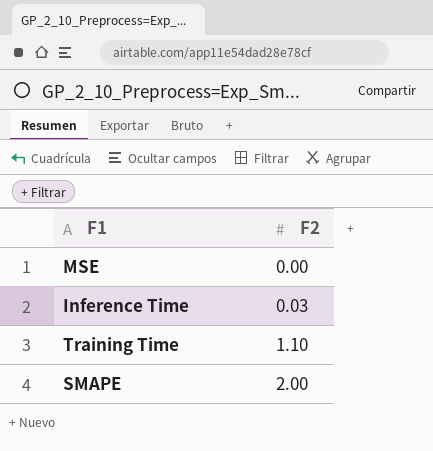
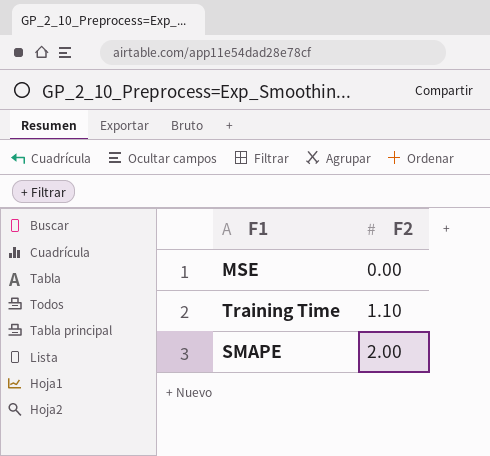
row Inference Time: 0.03 -> none

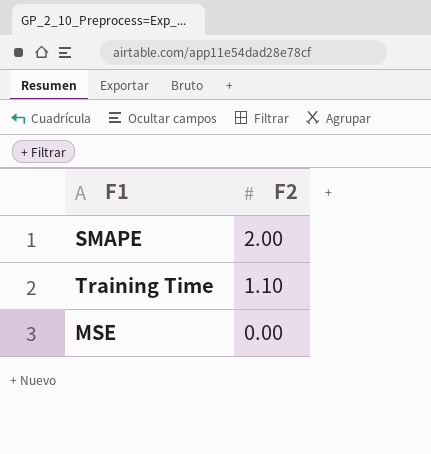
row order: F2 ascending -> F2 descending

